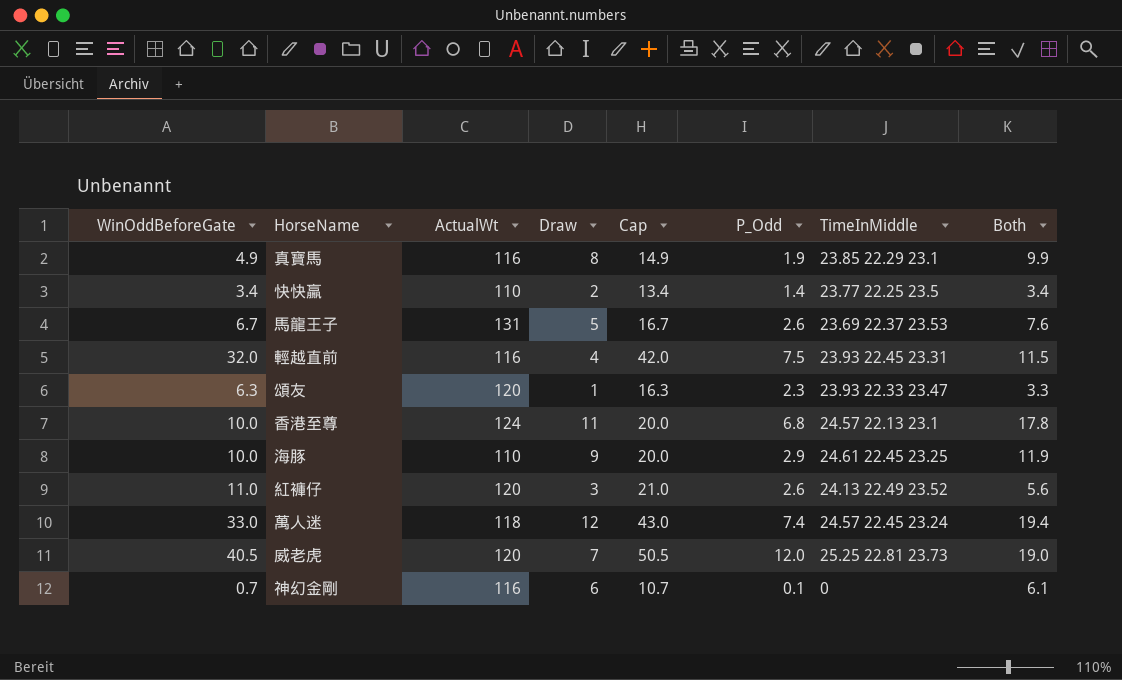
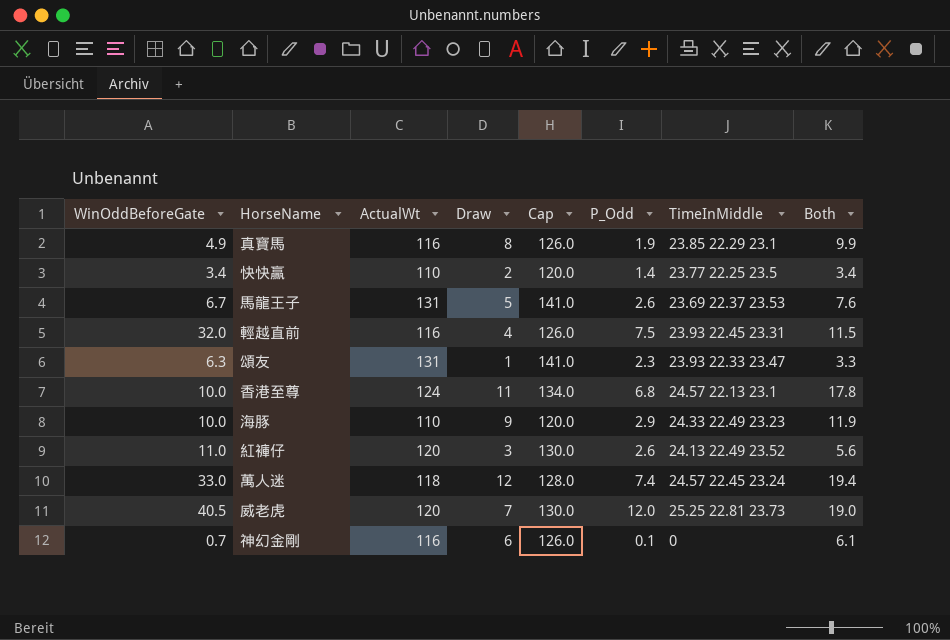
column Cap | formula: [WinOddBeforeGate] + 10 -> [ActualWt] + 10
頌友 | ActualWt: 120 -> 131
海豚 | TimeInMiddle: 24.61 22.45 23.25 -> 24.33 22.49 23.23

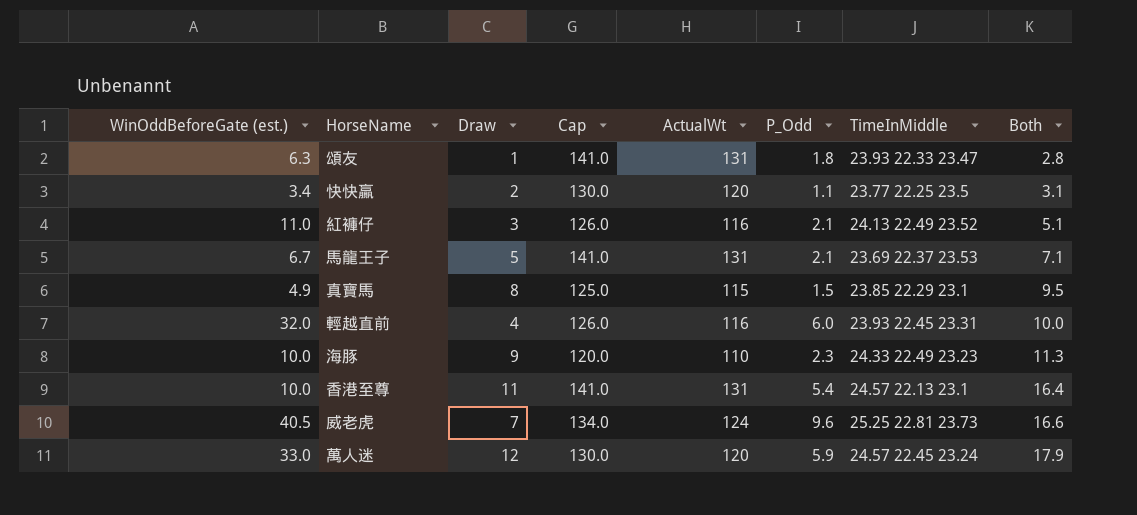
row order: none -> Both ascending
column name: WinOddBeforeGate -> WinOddBeforeGate (est.)
column ActualWt | position: 3 -> 5
row 神幻金剛: 0.7 | 116 | 6 | 126.0 | 0.1 | 0 | 6.1 -> none
頌友 | P_Odd: 2.3 -> 1.8
頌友 | Both: 3.3 -> 2.8
快快贏 | Cap: 120.0 -> 130.0
快快贏 | ActualWt: 110 -> 120
快快贏 | P_Odd: 1.4 -> 1.1
快快贏 | Both: 3.4 -> 3.1
紅褲仔 | Cap: 130.0 -> 126.0
紅褲仔 | ActualWt: 120 -> 116
紅褲仔 | P_Odd: 2.6 -> 2.1
紅褲仔 | Both: 5.6 -> 5.1
馬龍王子 | P_Odd: 2.6 -> 2.1
馬龍王子 | Both: 7.6 -> 7.1
真寶馬 | Cap: 126.0 -> 125.0
真寶馬 | ActualWt: 116 -> 115
真寶馬 | P_Odd: 1.9 -> 1.5
真寶馬 | Both: 9.9 -> 9.5
輕越直前 | P_Odd: 7.5 -> 6.0
輕越直前 | Both: 11.5 -> 10.0
海豚 | P_Odd: 2.9 -> 2.3
海豚 | Both: 11.9 -> 11.3
香港至尊 | Cap: 134.0 -> 141.0
香港至尊 | ActualWt: 124 -> 131
香港至尊 | P_Odd: 6.8 -> 5.4
香港至尊 | Both: 17.8 -> 16.4
威老虎 | Cap: 130.0 -> 134.0
威老虎 | ActualWt: 120 -> 124
威老虎 | P_Odd: 12.0 -> 9.6
威老虎 | Both: 19.0 -> 16.6
萬人迷 | Cap: 128.0 -> 130.0
萬人迷 | ActualWt: 118 -> 120
萬人迷 | P_Odd: 7.4 -> 5.9
萬人迷 | Both: 19.4 -> 17.9

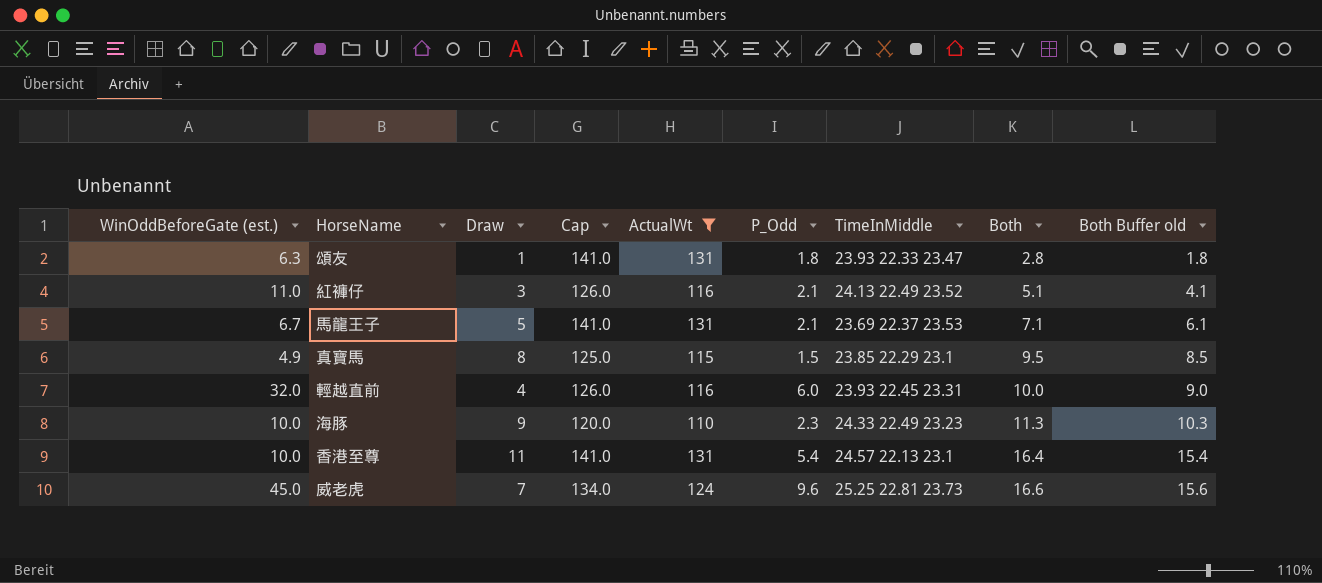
filter: none -> ActualWt != 120
column Both Buffer old | formula: none -> [Both] - 1
威老虎 | WinOddBeforeGate (est.): 40.5 -> 45.0

